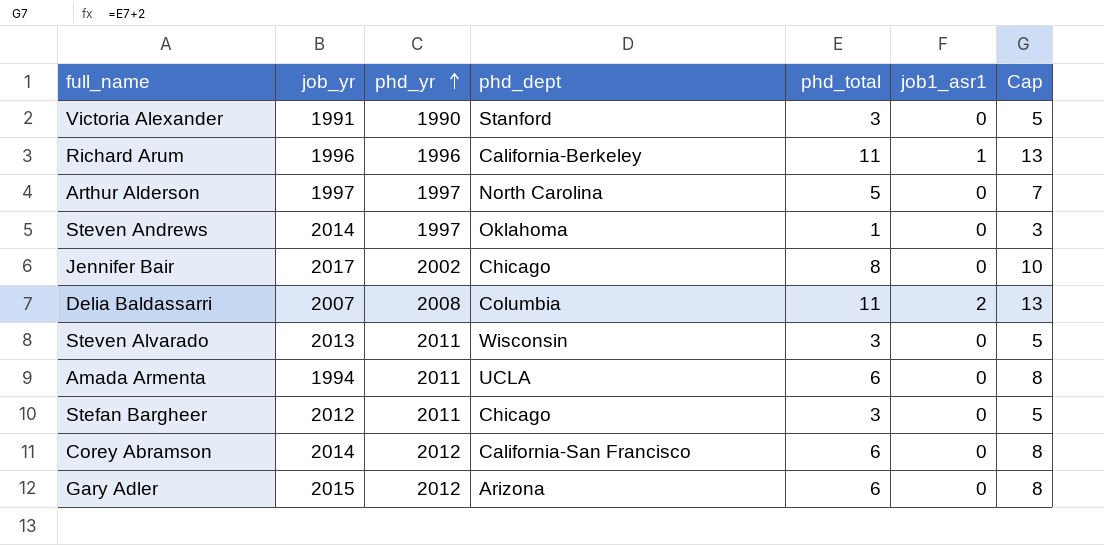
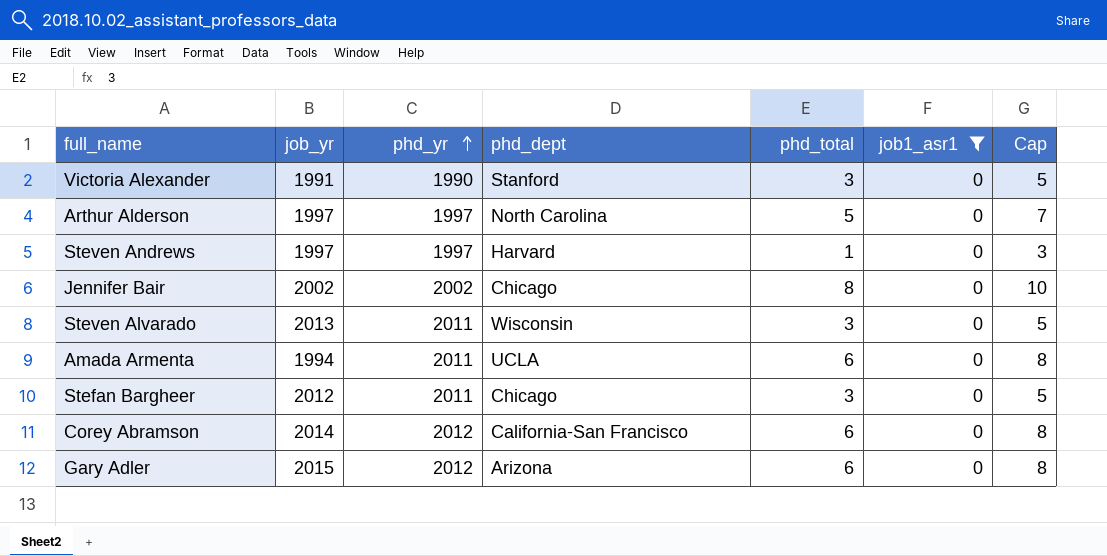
filter: none -> job1_asr1 = 0
Steven Andrews | job_yr: 2014 -> 1997
Steven Andrews | phd_dept: Oklahoma -> Harvard
Jennifer Bair | job_yr: 2017 -> 2002

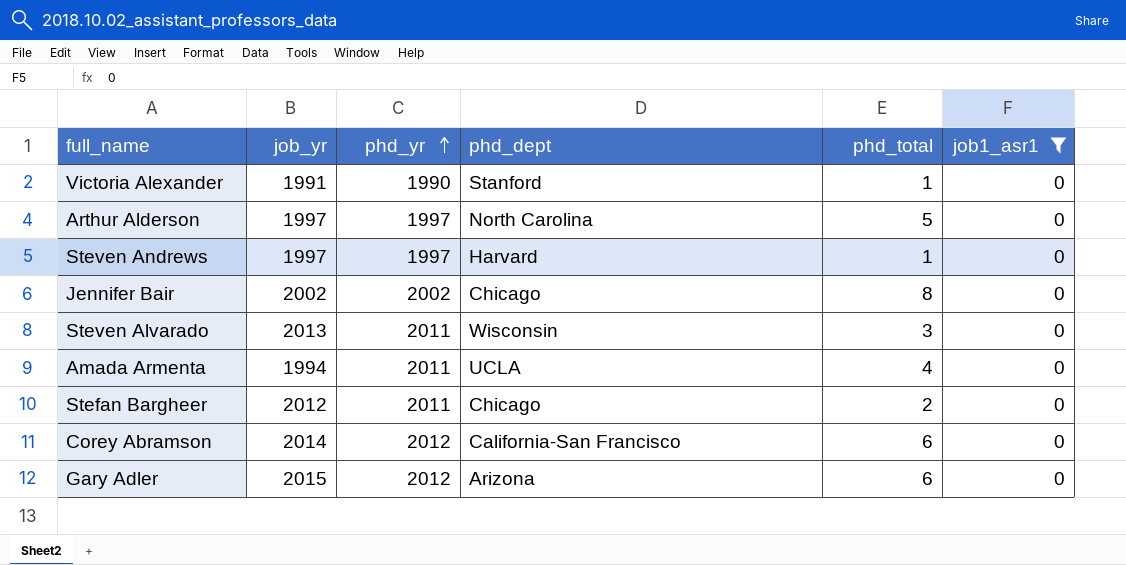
column Cap | formula: [phd_total] + 2 -> none
Victoria Alexander | phd_total: 3 -> 1
Amada Armenta | phd_total: 6 -> 4
Stefan Bargheer | phd_total: 3 -> 2

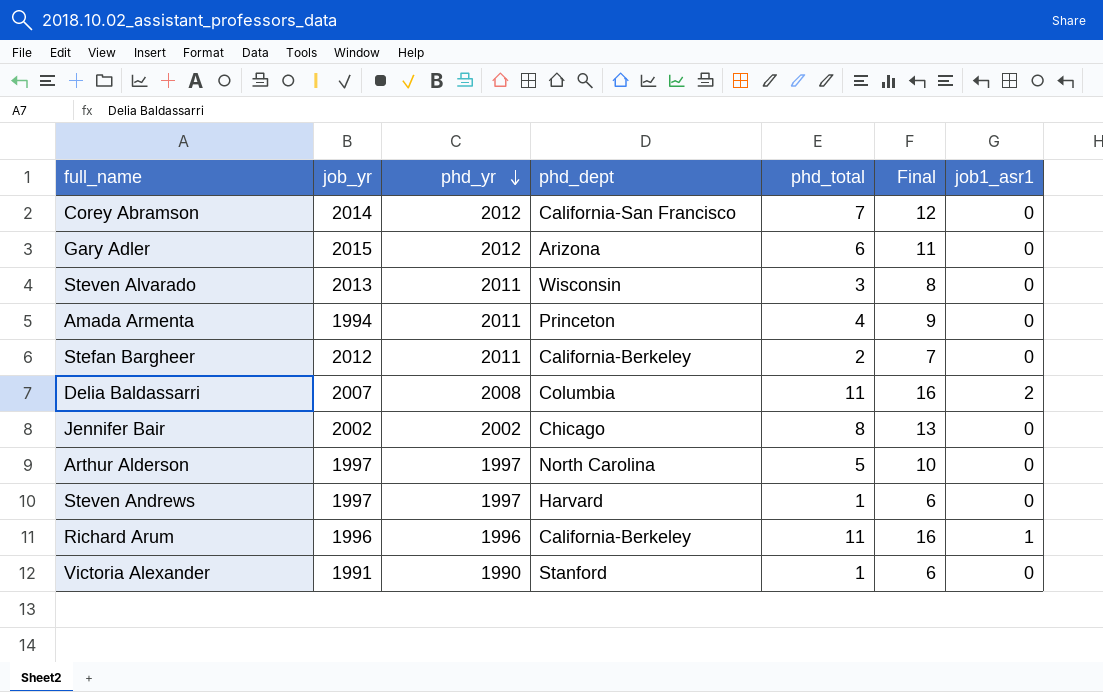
filter: job1_asr1 = 0 -> none
row order: phd_yr ascending -> phd_yr descending
column Final | formula: none -> [phd_total] + 5
Corey Abramson | phd_total: 6 -> 7
Amada Armenta | phd_dept: UCLA -> Princeton
Stefan Bargheer | phd_dept: Chicago -> California-Berkeley

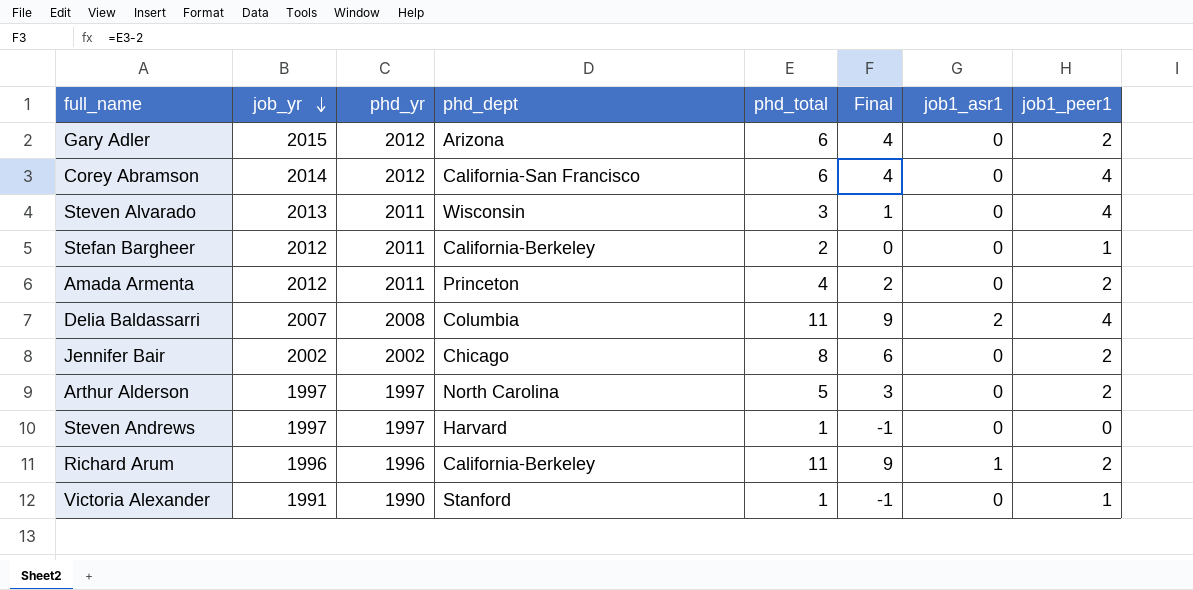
row order: phd_yr descending -> job_yr descending
column Final | formula: [phd_total] + 5 -> [phd_total] - 2
column job1_peer1 | position: none -> 8
Corey Abramson | phd_total: 7 -> 6
Amada Armenta | job_yr: 1994 -> 2012

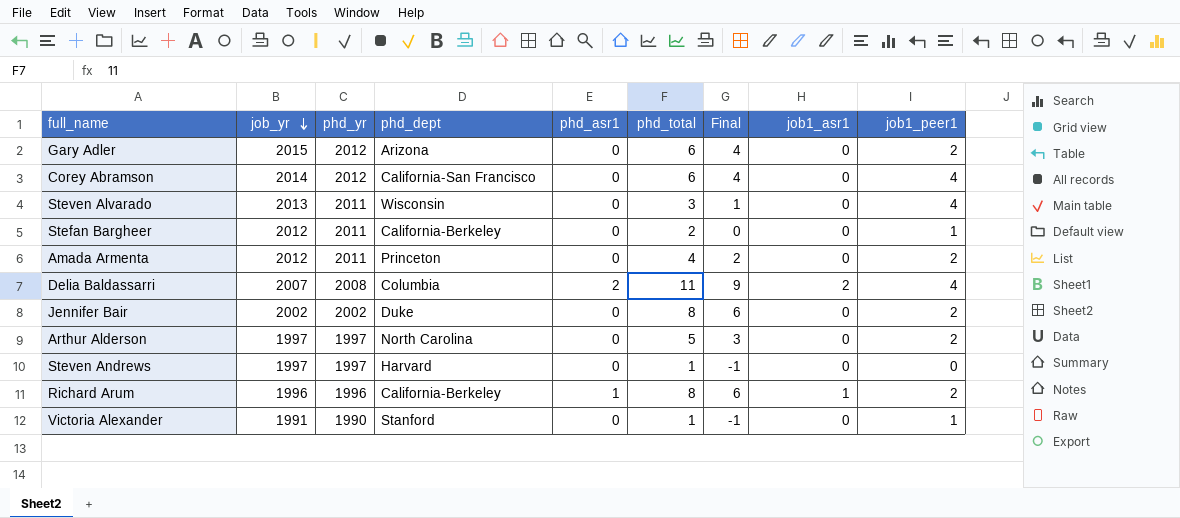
column phd_asr1 | position: none -> 5
Jennifer Bair | phd_dept: Chicago -> Duke
Richard Arum | phd_total: 11 -> 8
Richard Arum | Final: 9 -> 6

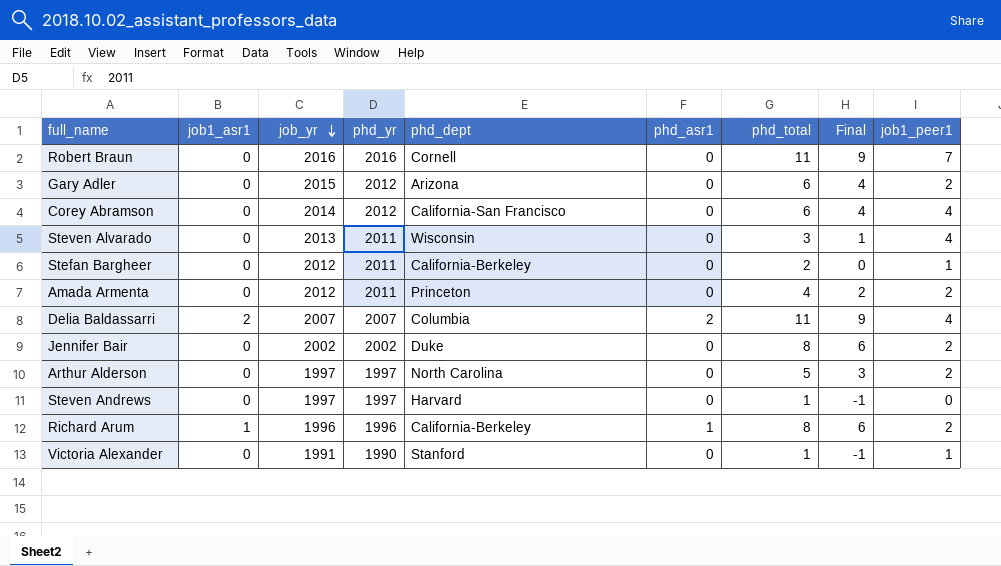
column job1_asr1 | position: 8 -> 2
row Robert Braun: none -> 0 | 2016 | 2016 | Cornell | 0 | 11 | 9 | 7
Delia Baldassarri | phd_yr: 2008 -> 2007

